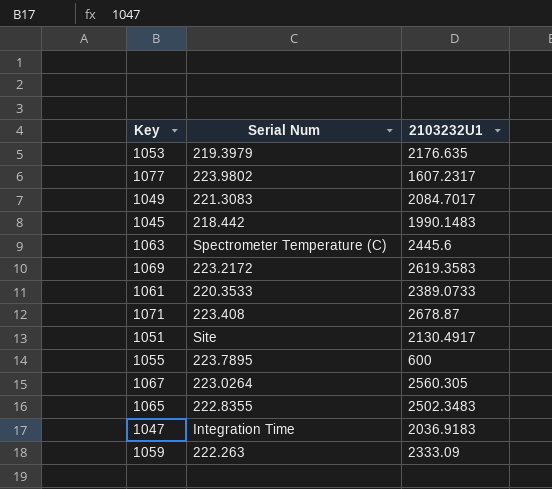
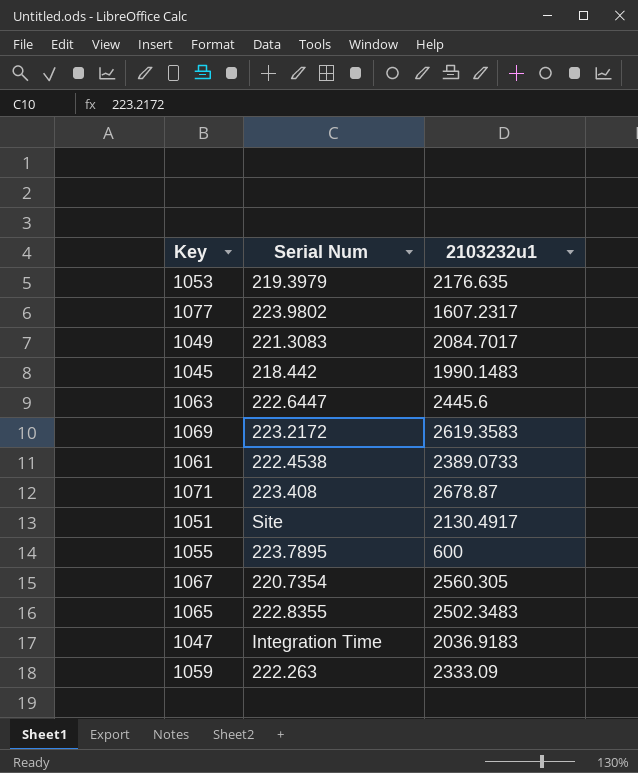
column name: 2103232U1 -> 2103232u1
1063 | Serial Num: Spectrometer Temperature (C) -> 222.6447
1061 | Serial Num: 220.3533 -> 222.4538
1067 | Serial Num: 223.0264 -> 220.7354

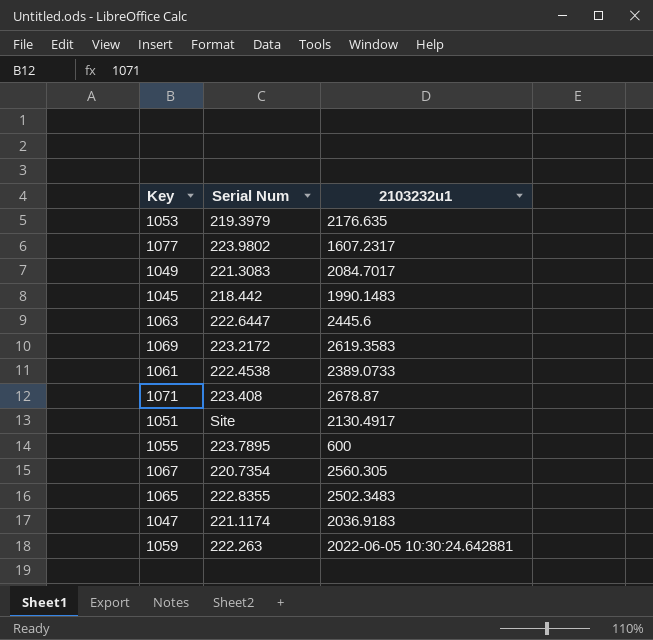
1047 | Serial Num: Integration Time -> 221.1174
1059 | 2103232u1: 2333.09 -> 2022-06-05 10:30:24.642881

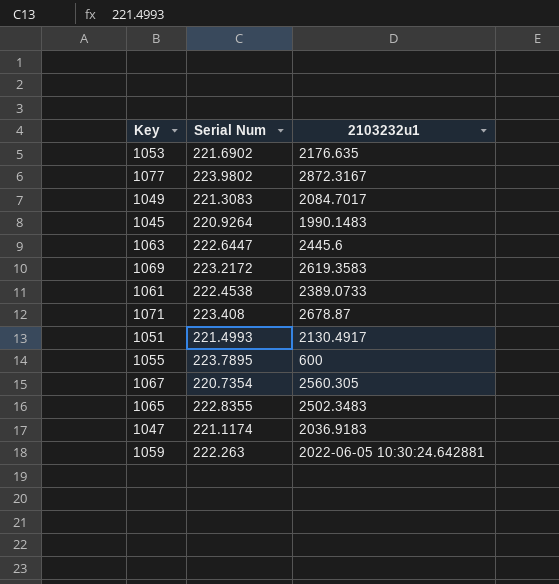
1053 | Serial Num: 219.3979 -> 221.6902
1077 | 2103232u1: 1607.2317 -> 2872.3167
1045 | Serial Num: 218.442 -> 220.9264
1051 | Serial Num: Site -> 221.4993

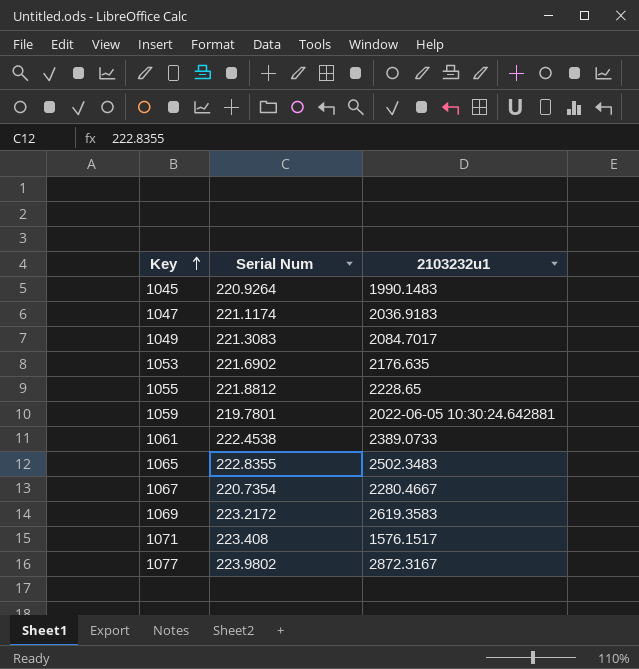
row order: none -> Key ascending
row 1063: 222.6447 | 2445.6 -> none
row 1051: 221.4993 | 2130.4917 -> none
1055 | Serial Num: 223.7895 -> 221.8812
1055 | 2103232u1: 600 -> 2228.65
1059 | Serial Num: 222.263 -> 219.7801
1067 | 2103232u1: 2560.305 -> 2280.4667
1071 | 2103232u1: 2678.87 -> 1576.1517

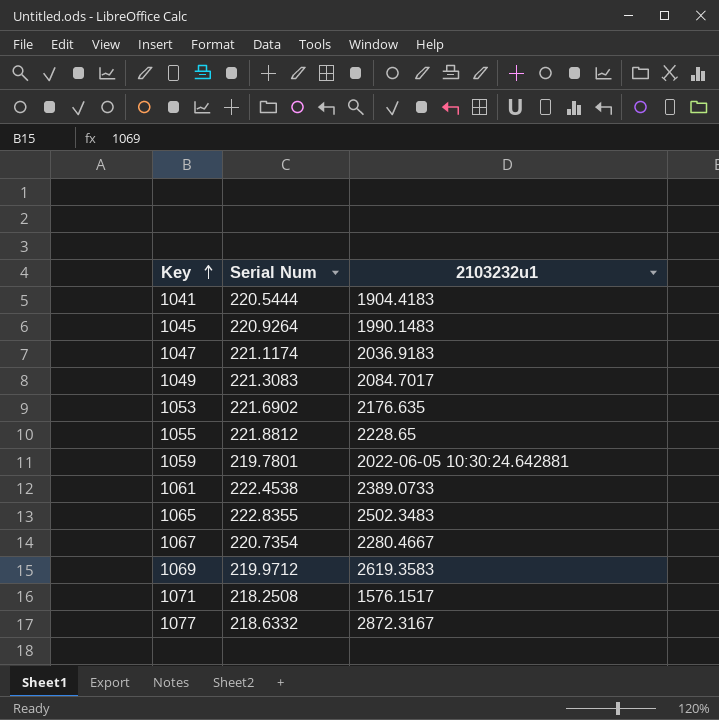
row 1041: none -> 220.5444 | 1904.4183
1069 | Serial Num: 223.2172 -> 219.9712
1071 | Serial Num: 223.408 -> 218.2508
1077 | Serial Num: 223.9802 -> 218.6332

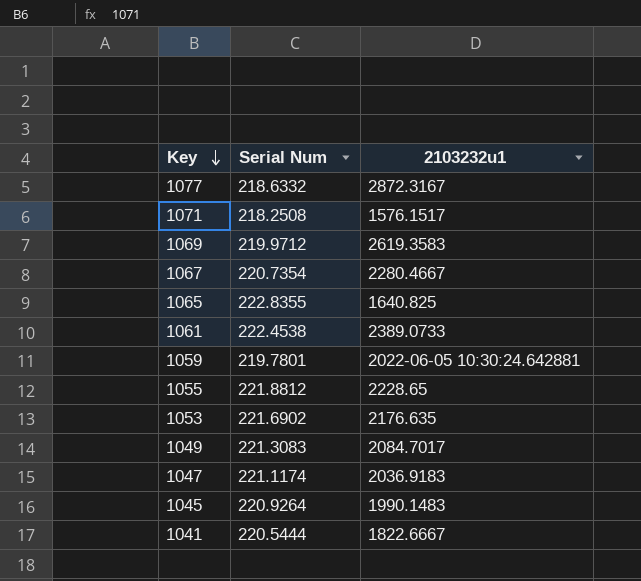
row order: Key ascending -> Key descending
1065 | 2103232u1: 2502.3483 -> 1640.825
1041 | 2103232u1: 1904.4183 -> 1822.6667

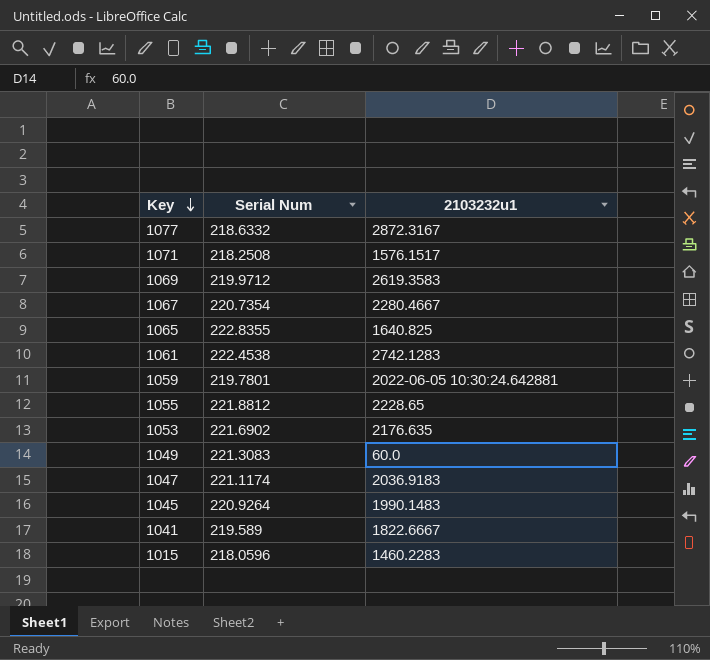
1061 | 2103232u1: 2389.0733 -> 2742.1283
1049 | 2103232u1: 2084.7017 -> 60.0
1041 | Serial Num: 220.5444 -> 219.589
row 1015: none -> 218.0596 | 1460.2283

